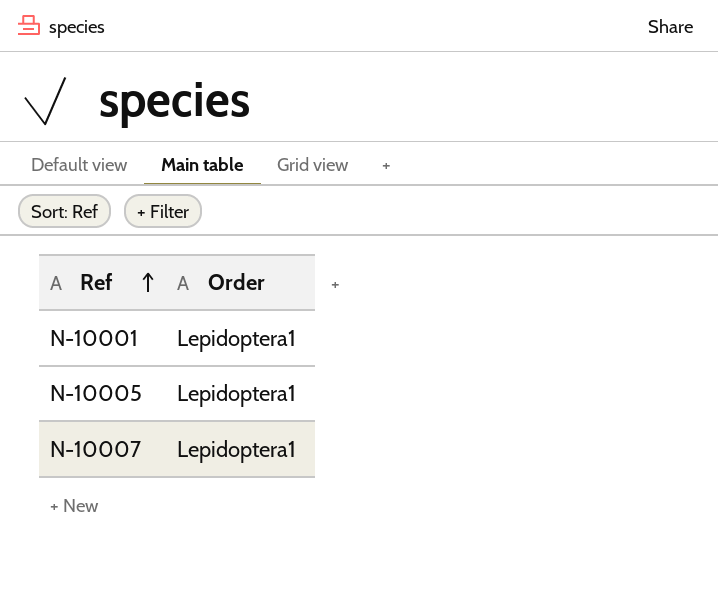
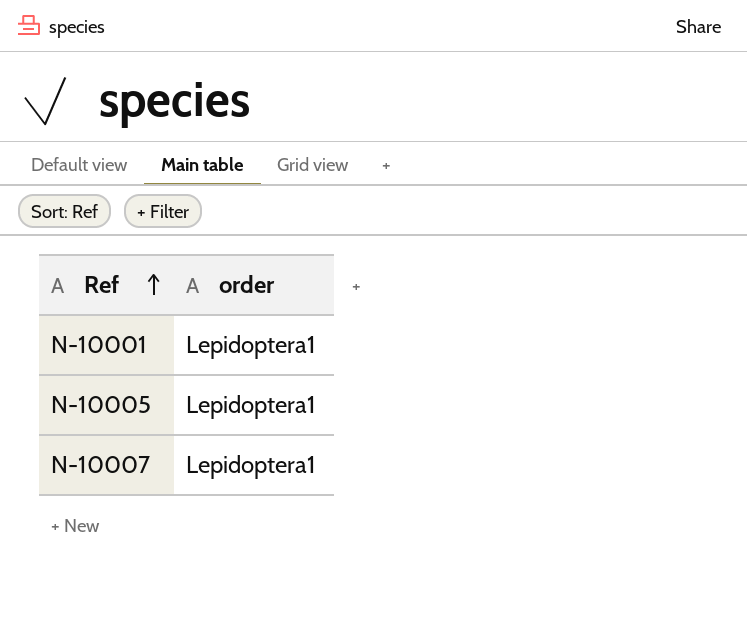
column name: Order -> order

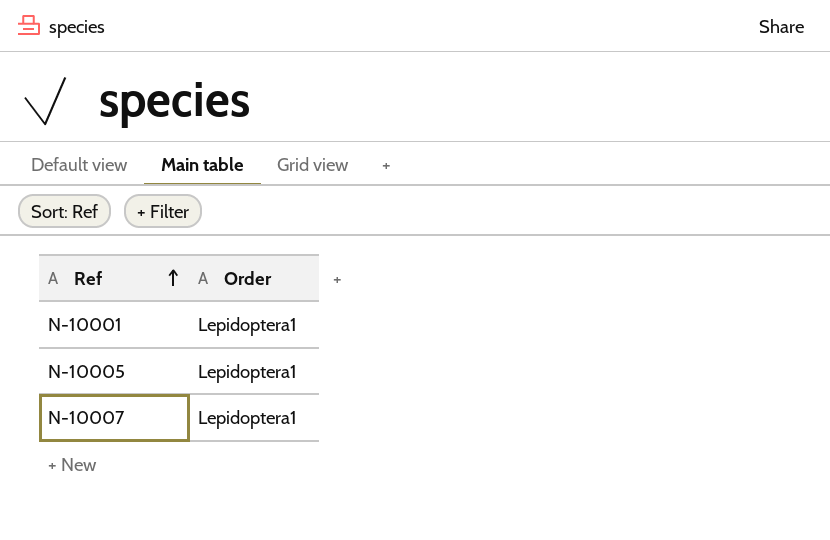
column name: order -> Order

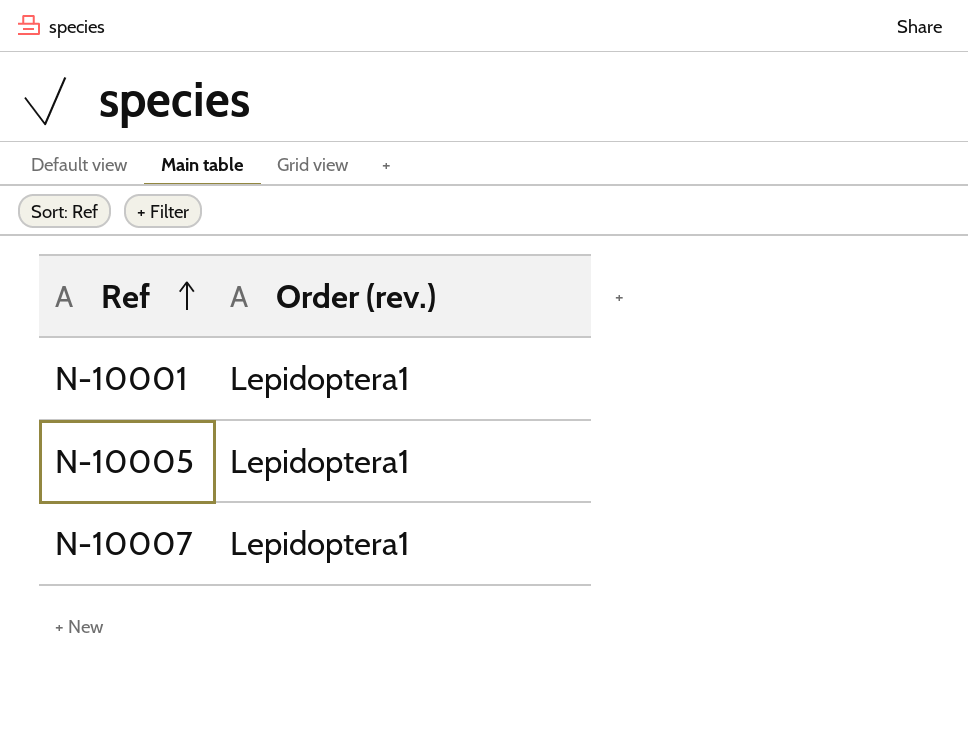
column name: Order -> Order (rev.)

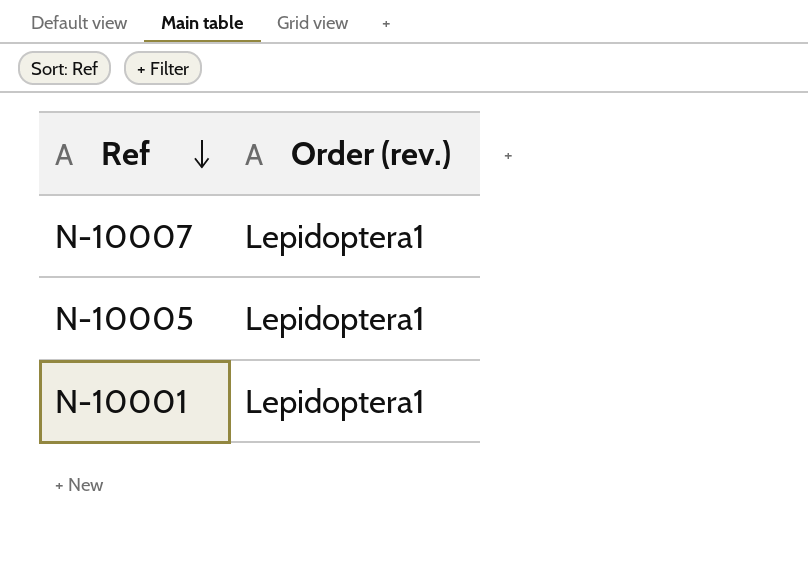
row order: Ref ascending -> Ref descending

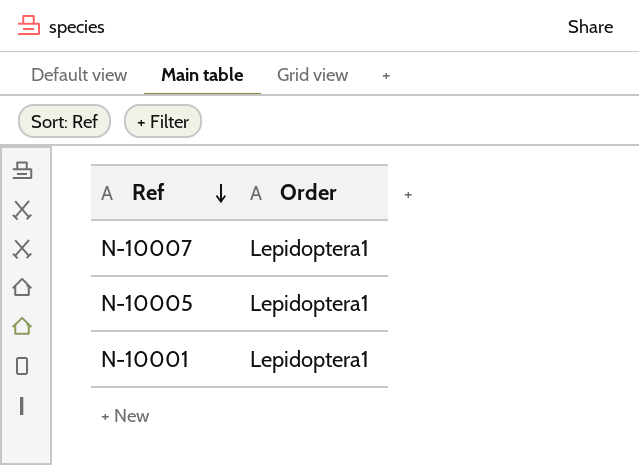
column name: Order (rev.) -> Order

